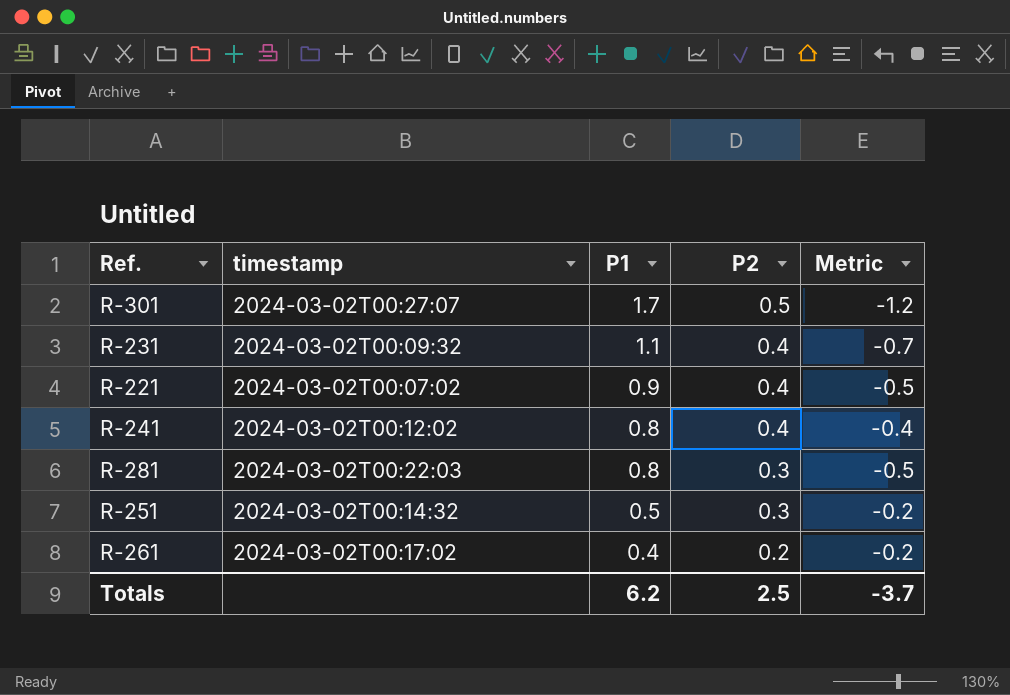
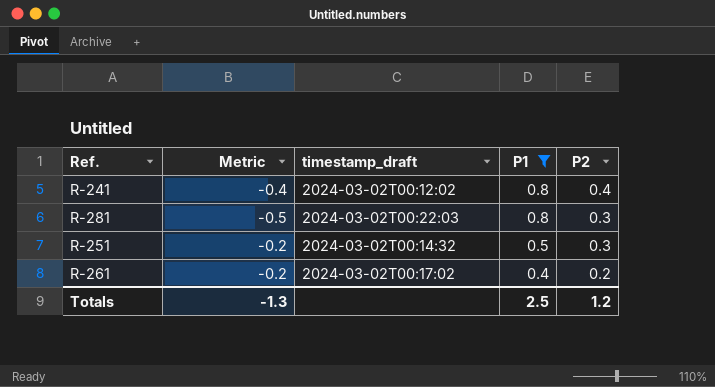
filter: none -> P1 <= 0.8
column Metric | position: 5 -> 2
column name: timestamp -> timestamp_draft
Totals | Metric: -3.7 -> -1.3
Totals | P1: 6.2 -> 2.5
Totals | P2: 2.5 -> 1.2

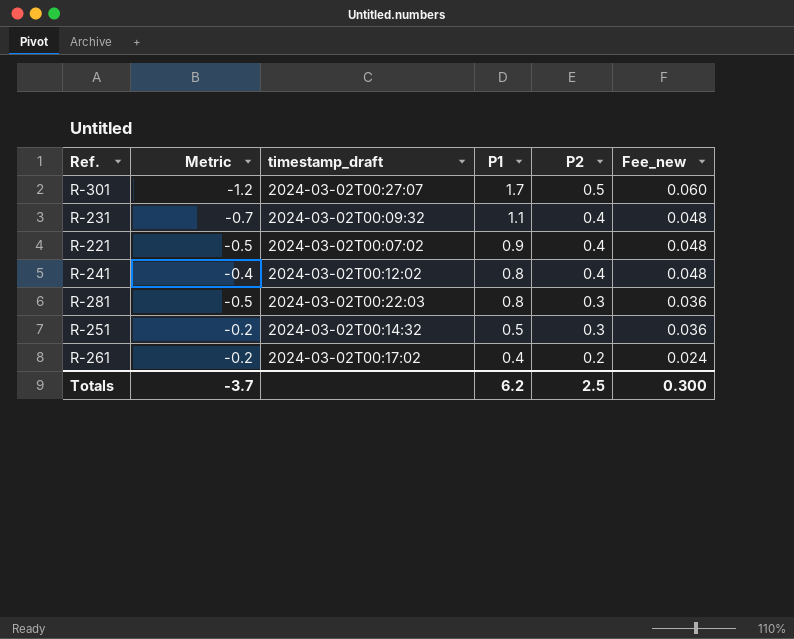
filter: P1 <= 0.8 -> none
column Fee_new | formula: none -> [P2] * 0.12
Totals | Metric: -1.3 -> -3.7
Totals | P1: 2.5 -> 6.2
Totals | P2: 1.2 -> 2.5

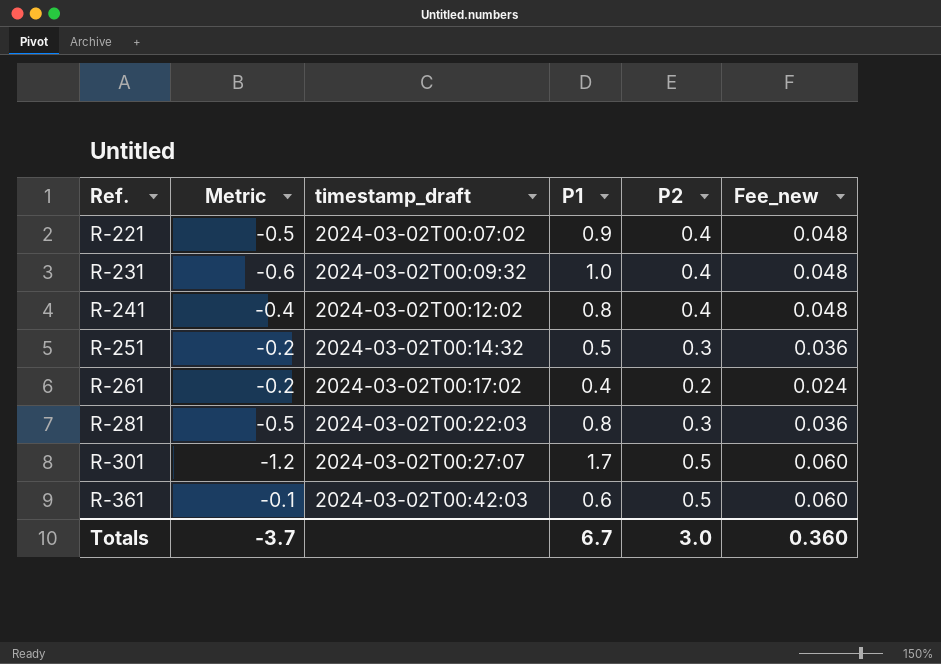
row order: P1 descending -> Ref. ascending
R-231 | Metric: -0.7 -> -0.6
R-231 | P1: 1.1 -> 1.0
row R-361: none -> -0.1 | 2024-03-02T00:42:03 | 0.6 | 0.5 | 0.060
Totals | P1: 6.2 -> 6.7
Totals | P2: 2.5 -> 3.0
Totals | Fee_new: 0.300 -> 0.360

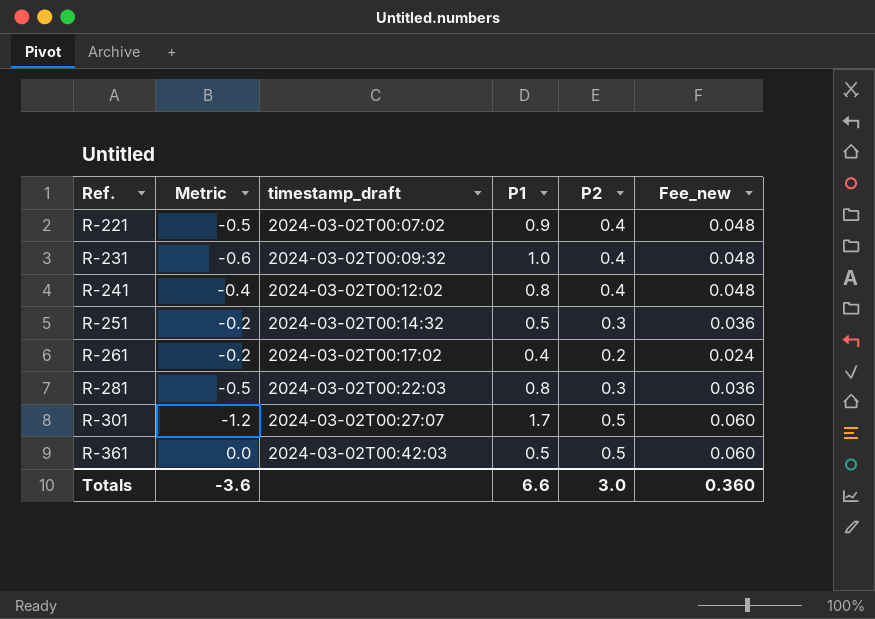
R-361 | Metric: -0.1 -> 0.0
R-361 | P1: 0.6 -> 0.5
Totals | Metric: -3.7 -> -3.6
Totals | P1: 6.7 -> 6.6

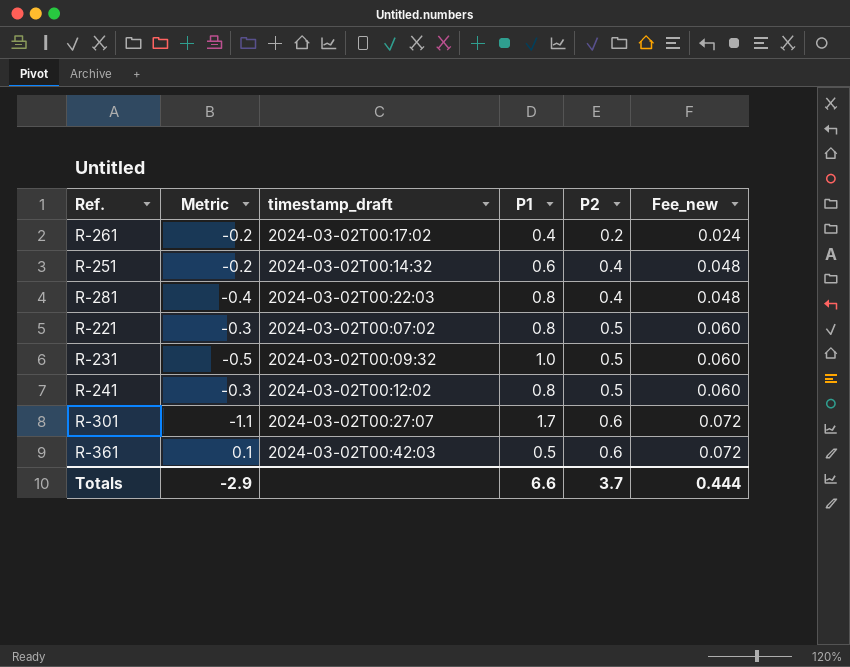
row order: Ref. ascending -> P2 ascending
R-251 | P1: 0.5 -> 0.6
R-251 | P2: 0.3 -> 0.4
R-251 | Fee_new: 0.036 -> 0.048
R-281 | Metric: -0.5 -> -0.4
R-281 | P2: 0.3 -> 0.4
R-281 | Fee_new: 0.036 -> 0.048
R-221 | Metric: -0.5 -> -0.3
R-221 | P1: 0.9 -> 0.8
R-221 | P2: 0.4 -> 0.5
R-221 | Fee_new: 0.048 -> 0.060
R-231 | Metric: -0.6 -> -0.5
R-231 | P2: 0.4 -> 0.5
R-231 | Fee_new: 0.048 -> 0.060
R-241 | Metric: -0.4 -> -0.3
R-241 | P2: 0.4 -> 0.5
R-241 | Fee_new: 0.048 -> 0.060
R-301 | Metric: -1.2 -> -1.1
R-301 | P2: 0.5 -> 0.6
R-301 | Fee_new: 0.060 -> 0.072
R-361 | Metric: 0.0 -> 0.1
R-361 | P2: 0.5 -> 0.6
R-361 | Fee_new: 0.060 -> 0.072
Totals | Metric: -3.6 -> -2.9
Totals | P2: 3.0 -> 3.7
Totals | Fee_new: 0.360 -> 0.444

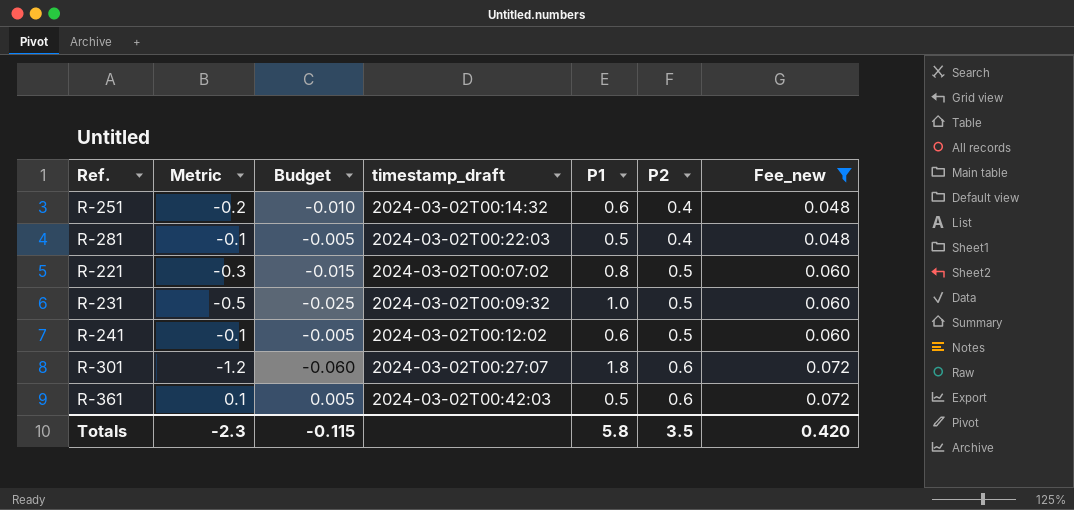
filter: none -> Fee_new != 0.024
column Budget | formula: none -> [Metric] * 0.05
R-281 | Metric: -0.4 -> -0.1
R-281 | P1: 0.8 -> 0.5
R-241 | Metric: -0.3 -> -0.1
R-241 | P1: 0.8 -> 0.6
R-301 | Metric: -1.1 -> -1.2
R-301 | P1: 1.7 -> 1.8
Totals | Metric: -2.9 -> -2.3
Totals | P1: 6.6 -> 5.8
Totals | P2: 3.7 -> 3.5
Totals | Fee_new: 0.444 -> 0.420

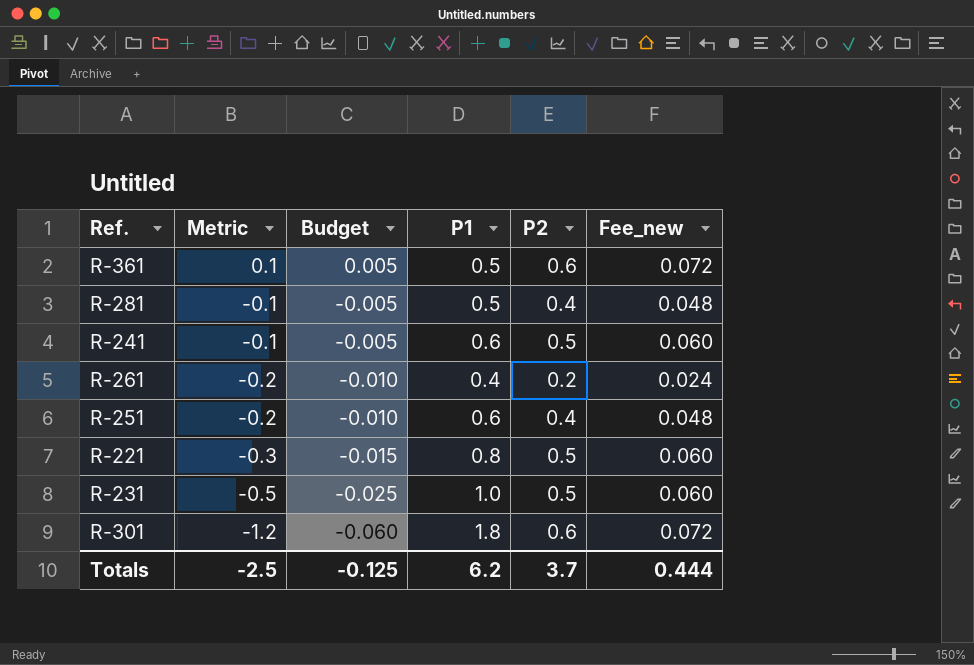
filter: Fee_new != 0.024 -> none
row order: P2 ascending -> Metric descending
column timestamp_draft | position: 4 -> none
Totals | Metric: -2.3 -> -2.5
Totals | Budget: -0.115 -> -0.125
Totals | P1: 5.8 -> 6.2
Totals | P2: 3.5 -> 3.7
Totals | Fee_new: 0.420 -> 0.444

